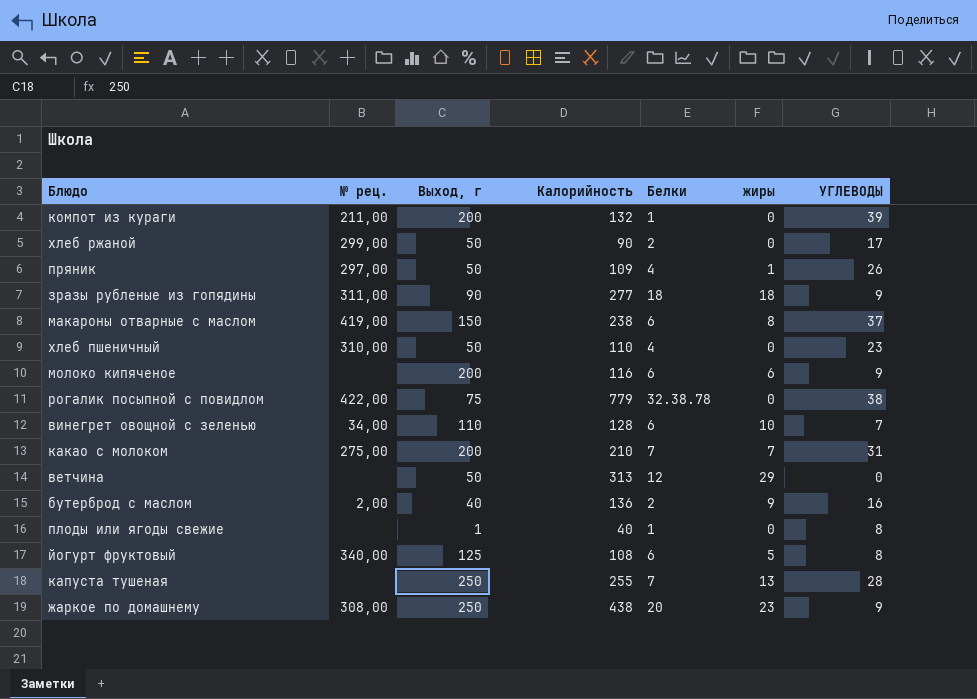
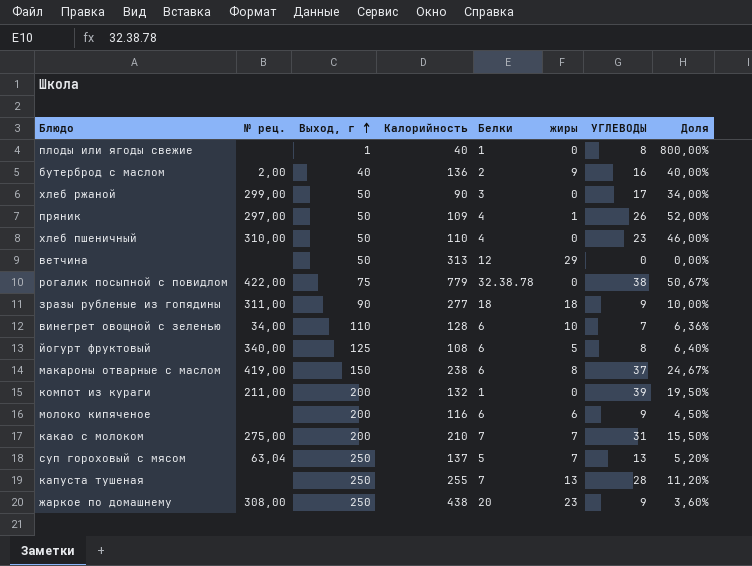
row order: none -> Выход, г ascending
column Доля | formula: none -> [УГЛЕВОДЫ] / [Выход, г]
хлеб ржаной | Белки: 2 -> 3
row суп гороховый с мясом: none -> 63,04 | 250 | 137 | 5 | 7 | 13 | 5,20%

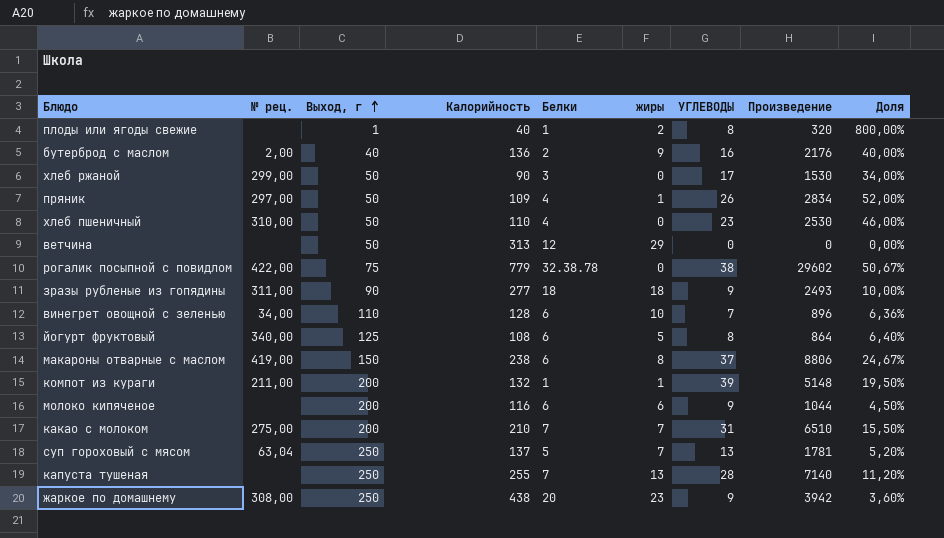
column Произведение | formula: none -> [Калорийность] * [УГЛЕВОДЫ]
плоды или ягоды свежие | жиры: 0 -> 2
компот из кураги | жиры: 0 -> 1

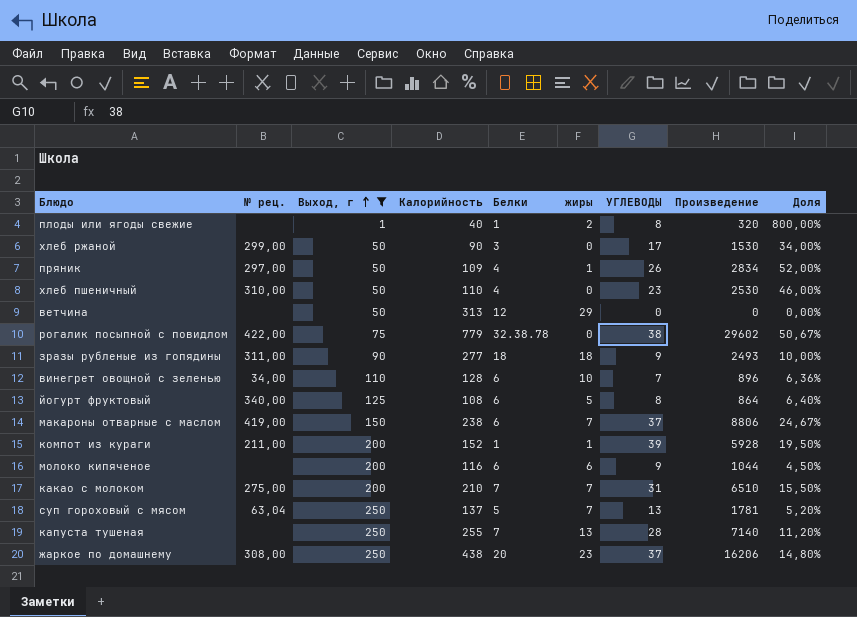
filter: none -> Выход, г != 40
макароны отварные с маслом | жиры: 8 -> 7
компот из кураги | Калорийность: 132 -> 152
компот из кураги | Произведение: 5148 -> 5928
жаркое по домашнему | УГЛЕВОДЫ: 9 -> 37
жаркое по домашнему | Произведение: 3942 -> 16206
жаркое по домашнему | Доля: 3,60% -> 14,80%

